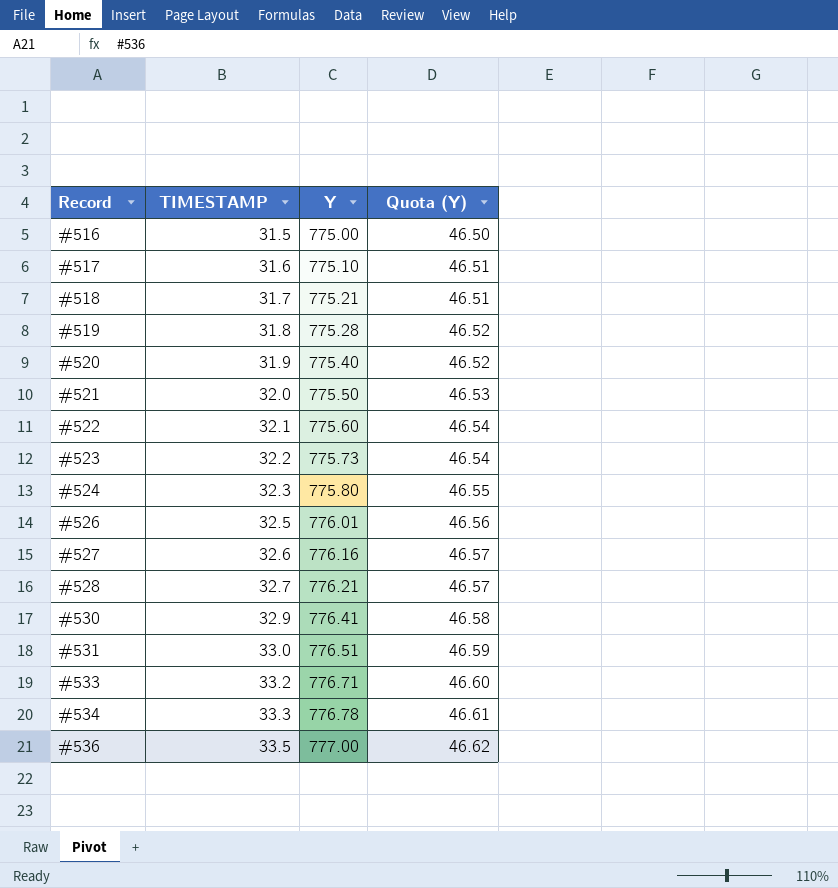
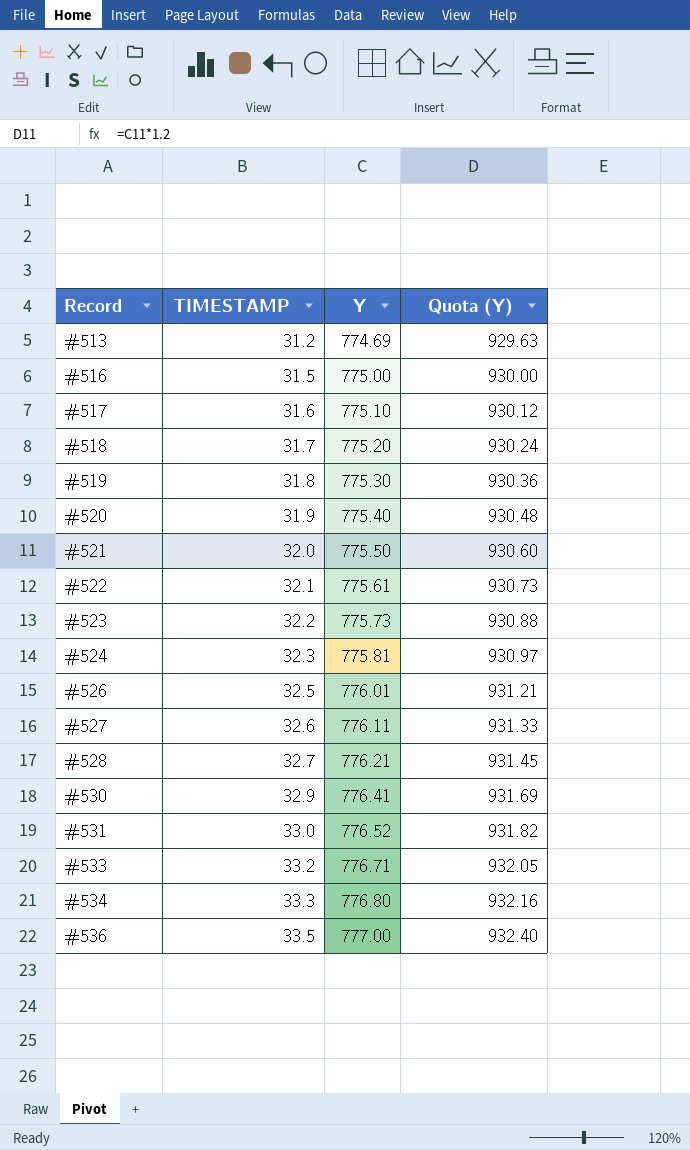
column Quota (Y) | formula: [Y] * 0.06 -> [Y] * 1.2
row #513: none -> 31.2 | 774.69 | 929.63
#518 | Y: 775.21 -> 775.20
#519 | Y: 775.28 -> 775.30
#522 | Y: 775.60 -> 775.61
#524 | Y: 775.80 -> 775.81
#527 | Y: 776.16 -> 776.11
#531 | Y: 776.51 -> 776.52
#534 | Y: 776.78 -> 776.80

